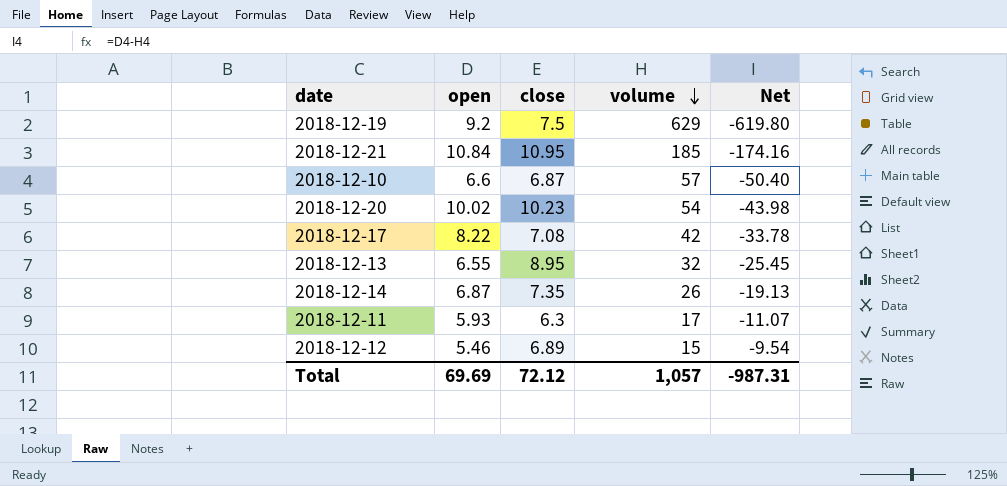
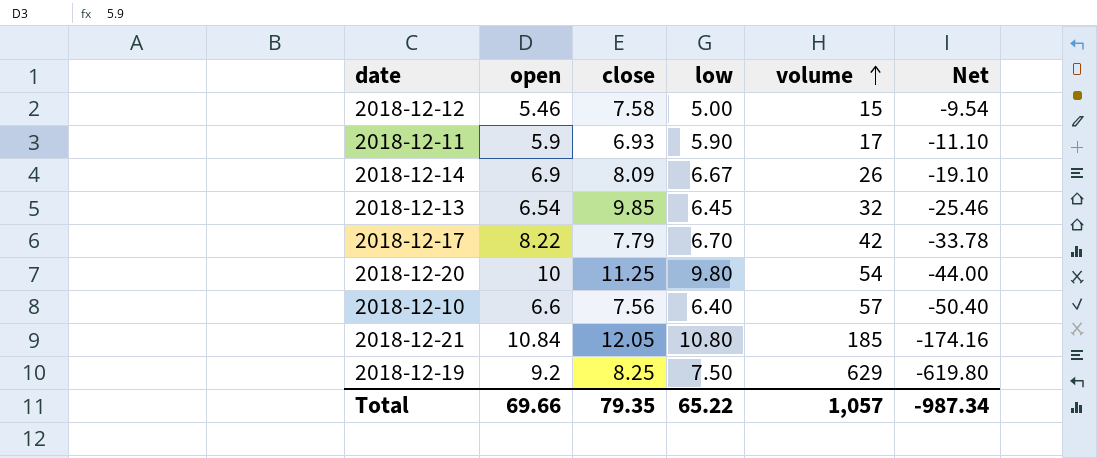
row order: volume descending -> volume ascending
column low | position: none -> 4
2018-12-12 | close: 6.89 -> 7.58
2018-12-11 | open: 5.93 -> 5.9
2018-12-11 | close: 6.3 -> 6.93
2018-12-11 | Net: -11.07 -> -11.10
2018-12-14 | open: 6.87 -> 6.9
2018-12-14 | close: 7.35 -> 8.09
2018-12-14 | Net: -19.13 -> -19.10
2018-12-13 | open: 6.55 -> 6.54
2018-12-13 | close: 8.95 -> 9.85
2018-12-13 | Net: -25.45 -> -25.46
2018-12-17 | close: 7.08 -> 7.79
2018-12-20 | open: 10.02 -> 10
2018-12-20 | close: 10.23 -> 11.25
2018-12-20 | Net: -43.98 -> -44.00
2018-12-10 | close: 6.87 -> 7.56
2018-12-21 | close: 10.95 -> 12.05
2018-12-19 | close: 7.5 -> 8.25
Total | open: 69.69 -> 69.66
Total | close: 72.12 -> 79.35
Total | Net: -987.31 -> -987.34

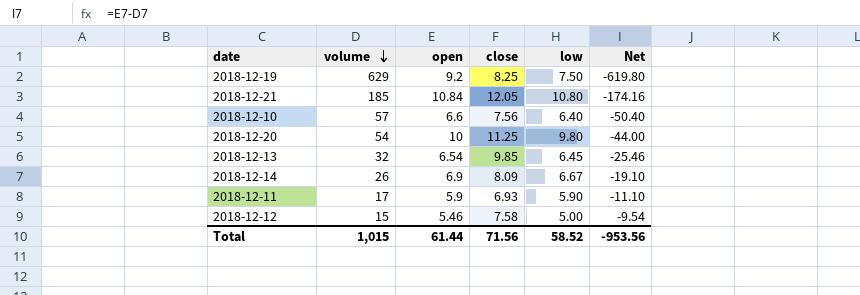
row order: volume ascending -> volume descending
column volume | position: 5 -> 2
row 2018-12-17: 8.22 | 7.79 | 6.70 | 42 | -33.78 -> none
Total | volume: 1,057 -> 1,015
Total | open: 69.66 -> 61.44
Total | close: 79.35 -> 71.56
Total | low: 65.22 -> 58.52
Total | Net: -987.34 -> -953.56

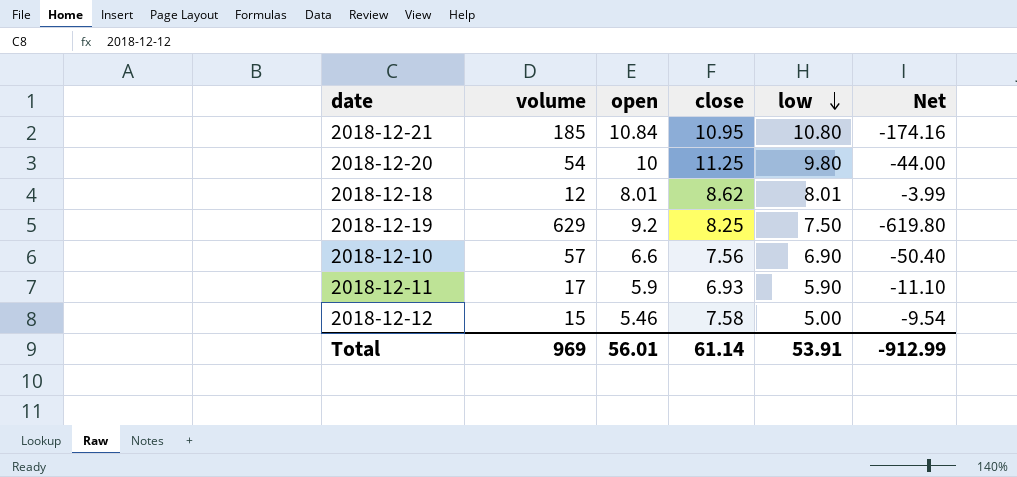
row order: volume descending -> low descending
row 2018-12-13: 32 | 6.54 | 9.85 | 6.45 | -25.46 -> none
row 2018-12-14: 26 | 6.9 | 8.09 | 6.67 | -19.10 -> none
2018-12-21 | close: 12.05 -> 10.95
row 2018-12-18: none -> 12 | 8.01 | 8.62 | 8.01 | -3.99
2018-12-10 | low: 6.40 -> 6.90
Total | volume: 1,015 -> 969
Total | open: 61.44 -> 56.01
Total | close: 71.56 -> 61.14
Total | low: 58.52 -> 53.91
Total | Net: -953.56 -> -912.99

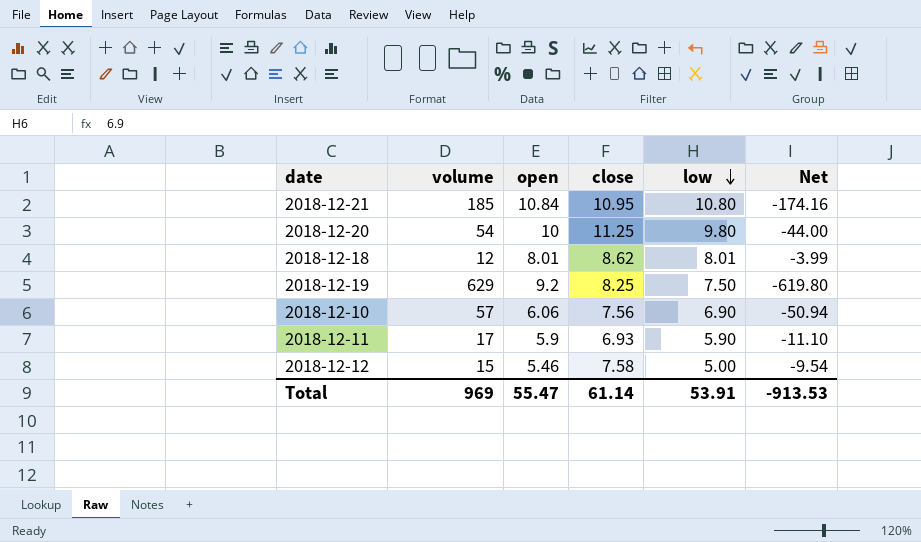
2018-12-10 | open: 6.6 -> 6.06
2018-12-10 | Net: -50.40 -> -50.94
Total | open: 56.01 -> 55.47
Total | Net: -912.99 -> -913.53

